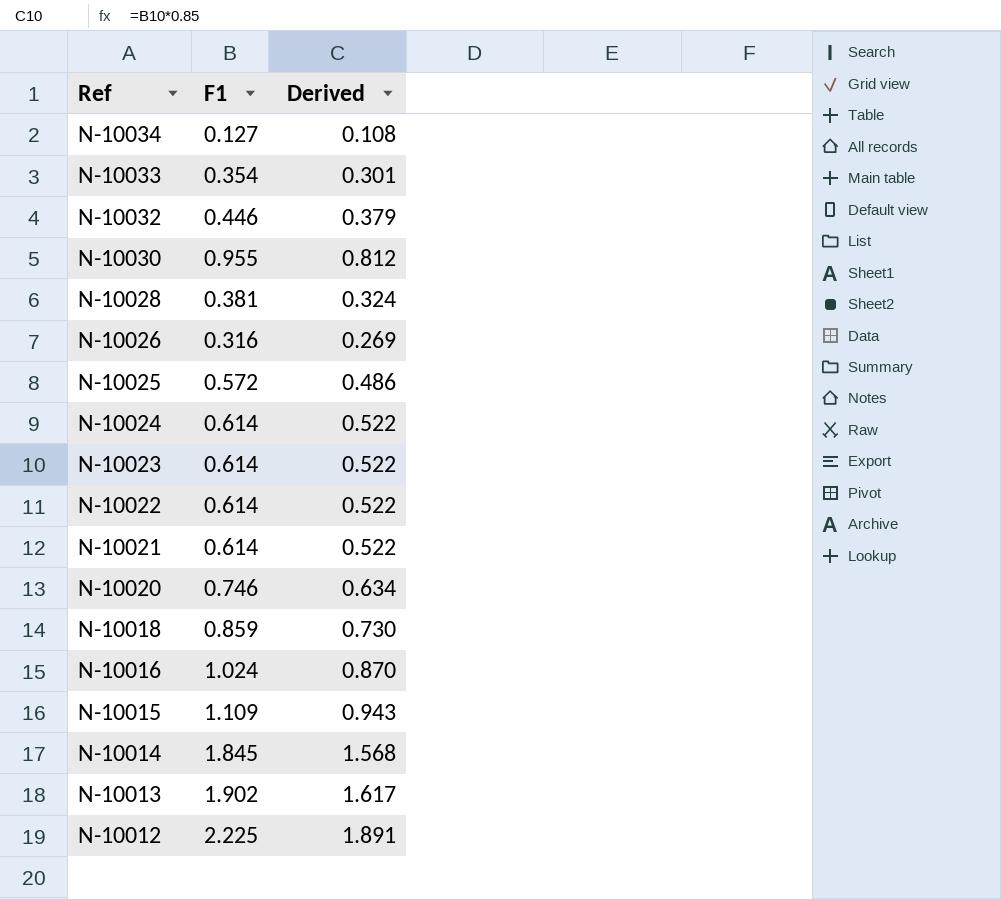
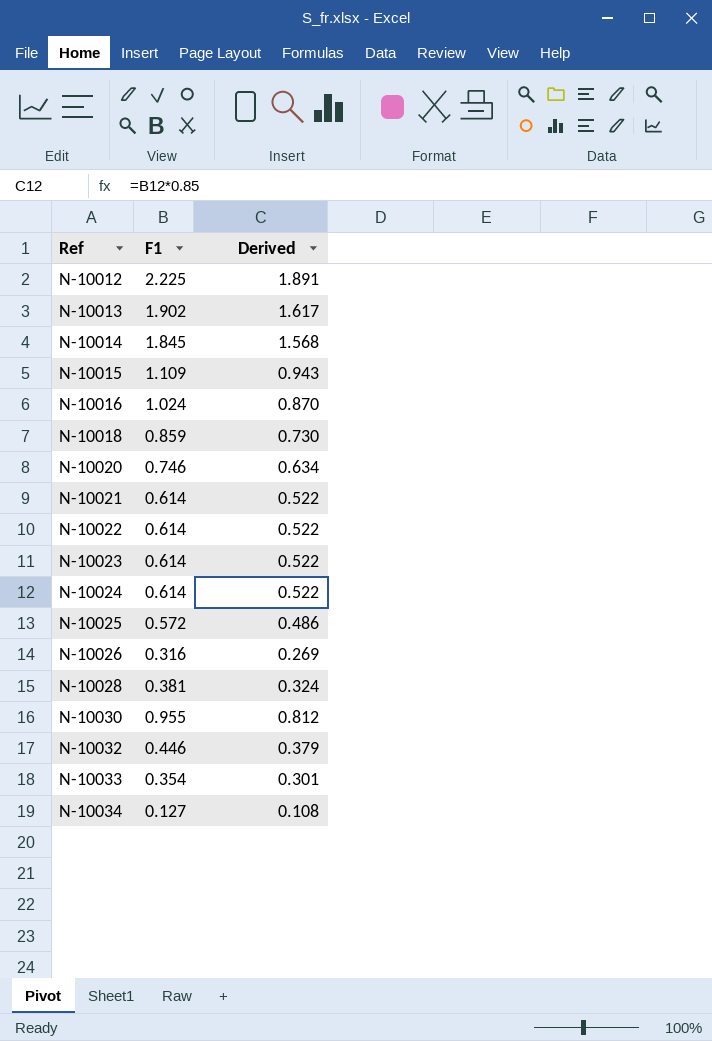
row order: Ref descending -> Ref ascending

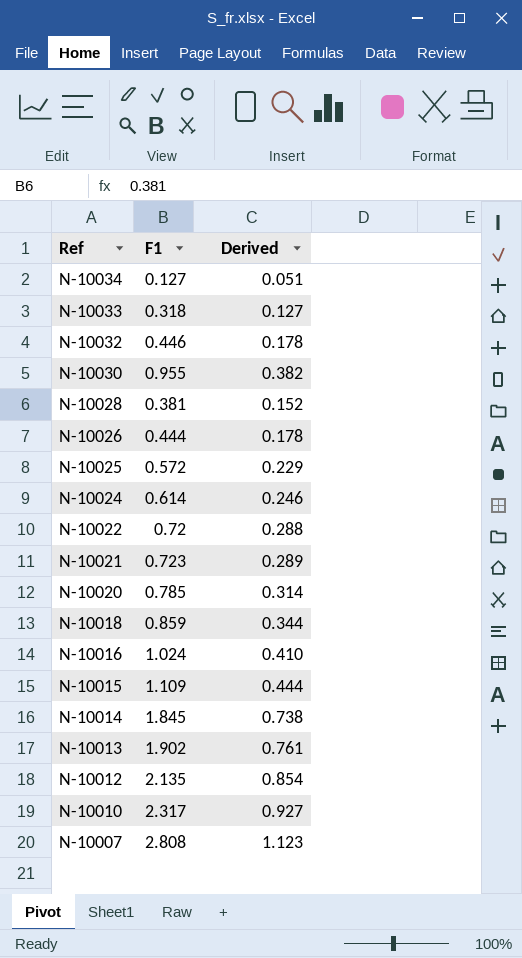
row order: Ref ascending -> Ref descending
column Derived | formula: [F1] * 0.85 -> [F1] * 0.4
row N-10023: 0.614 | 0.522 -> none
N-10033 | F1: 0.354 -> 0.318
N-10026 | F1: 0.316 -> 0.444
N-10022 | F1: 0.614 -> 0.72
N-10021 | F1: 0.614 -> 0.723
N-10020 | F1: 0.746 -> 0.785
N-10012 | F1: 2.225 -> 2.135
row N-10010: none -> 2.317 | 0.927
row N-10007: none -> 2.808 | 1.123

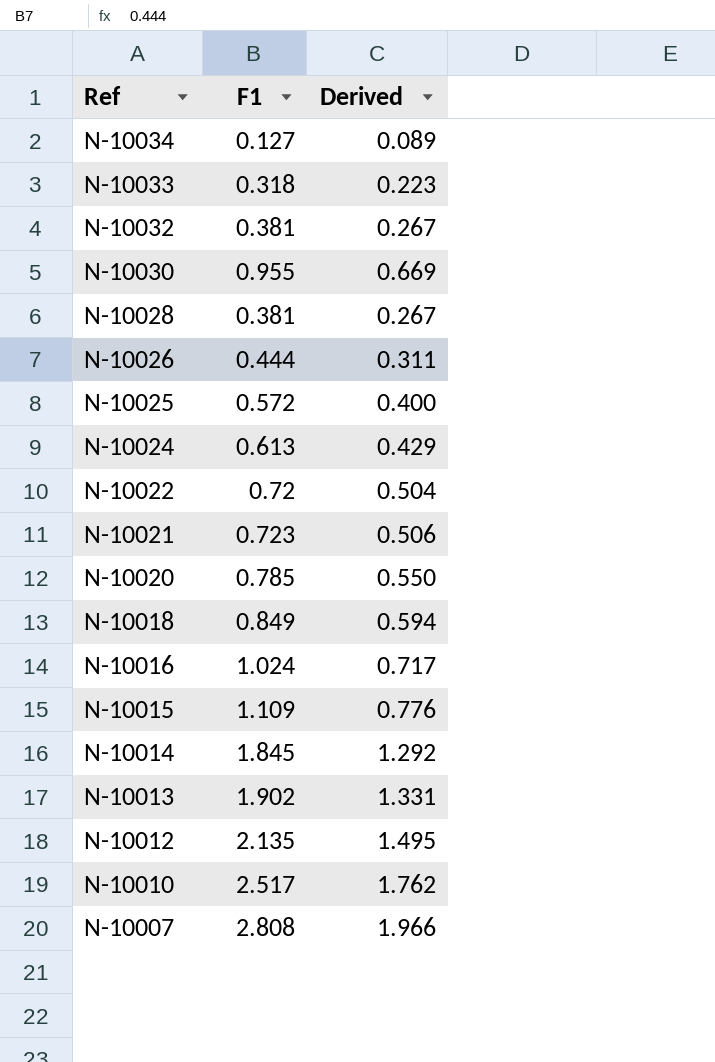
column Derived | formula: [F1] * 0.4 -> [F1] * 0.7
N-10032 | F1: 0.446 -> 0.381
N-10024 | F1: 0.614 -> 0.613
N-10018 | F1: 0.859 -> 0.849
N-10010 | F1: 2.317 -> 2.517

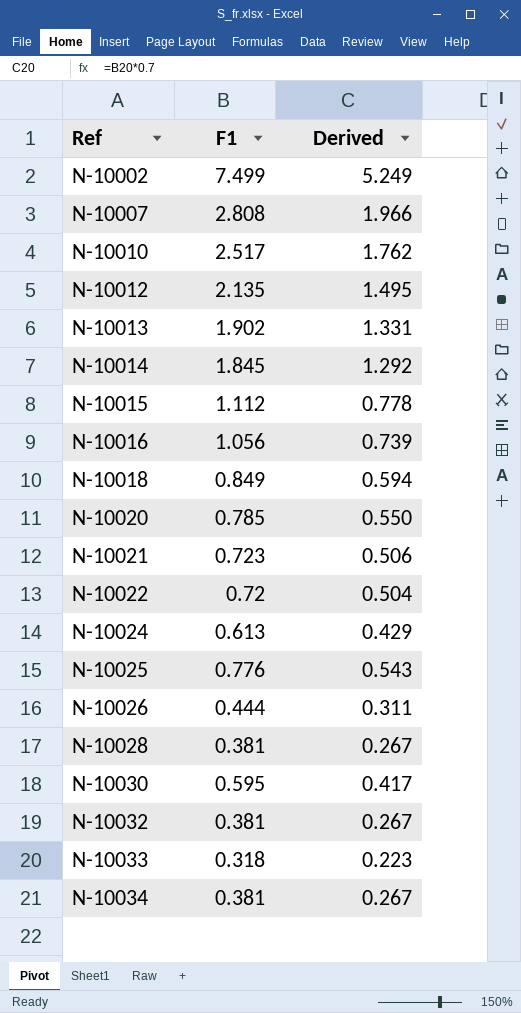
row order: Ref descending -> Ref ascending
row N-10002: none -> 7.499 | 5.249
N-10015 | F1: 1.109 -> 1.112
N-10015 | Derived: 0.776 -> 0.778
N-10016 | F1: 1.024 -> 1.056
N-10016 | Derived: 0.717 -> 0.739
N-10025 | F1: 0.572 -> 0.776
N-10025 | Derived: 0.400 -> 0.543
N-10030 | F1: 0.955 -> 0.595
N-10030 | Derived: 0.669 -> 0.417
N-10034 | F1: 0.127 -> 0.381
N-10034 | Derived: 0.089 -> 0.267

